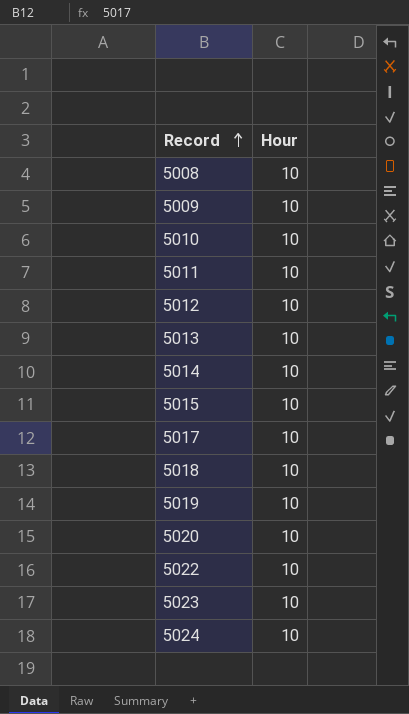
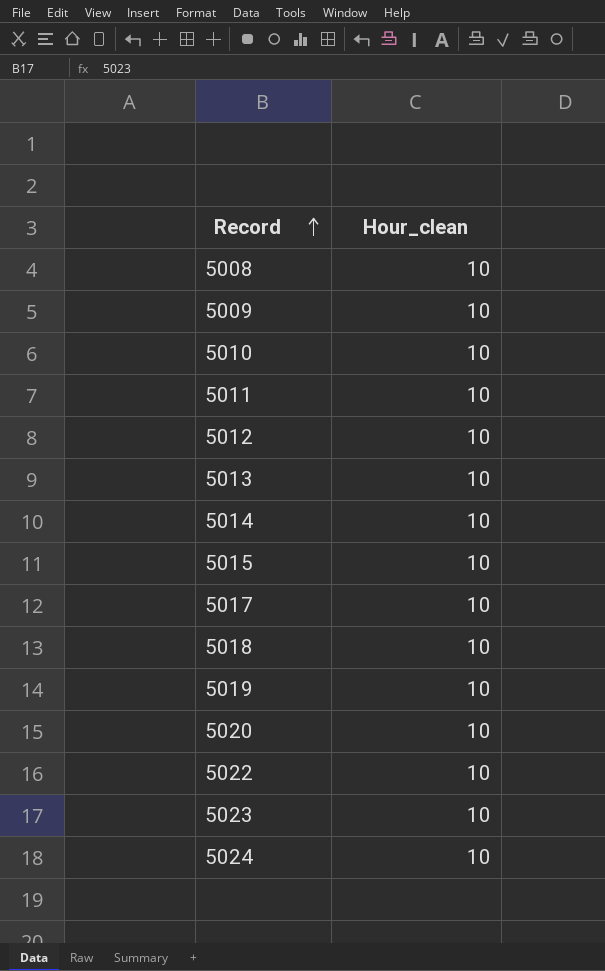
column name: Hour -> Hour_clean

